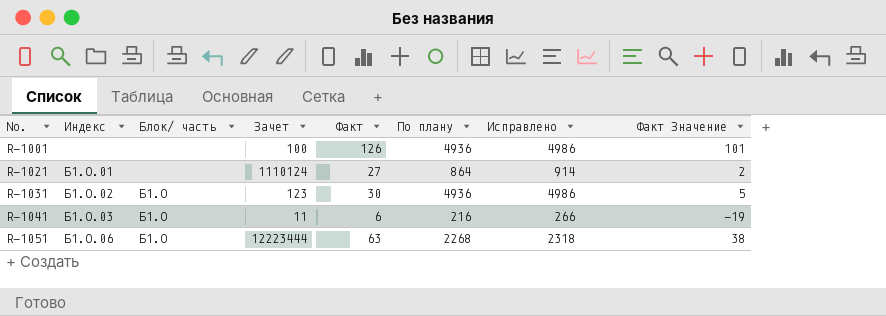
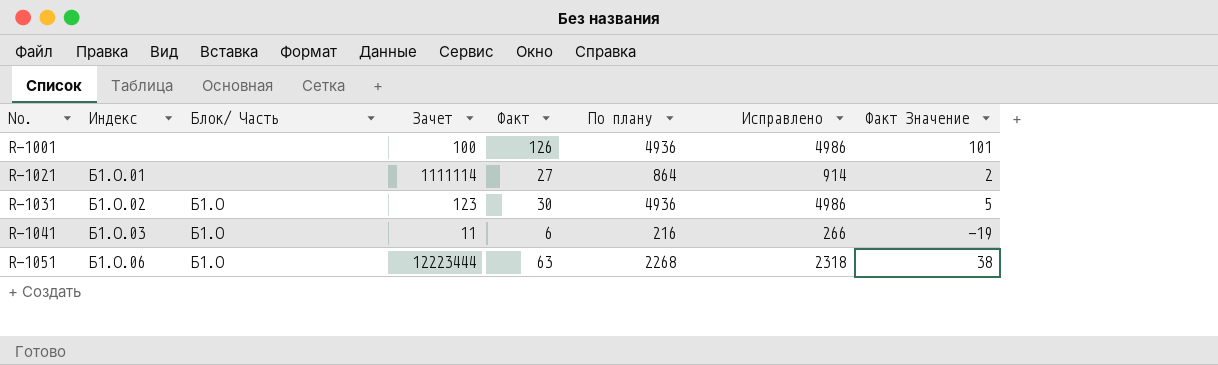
column name: Блок/ часть -> Блок/ Часть
R-1021 | Зачет: 1110124 -> 1111114

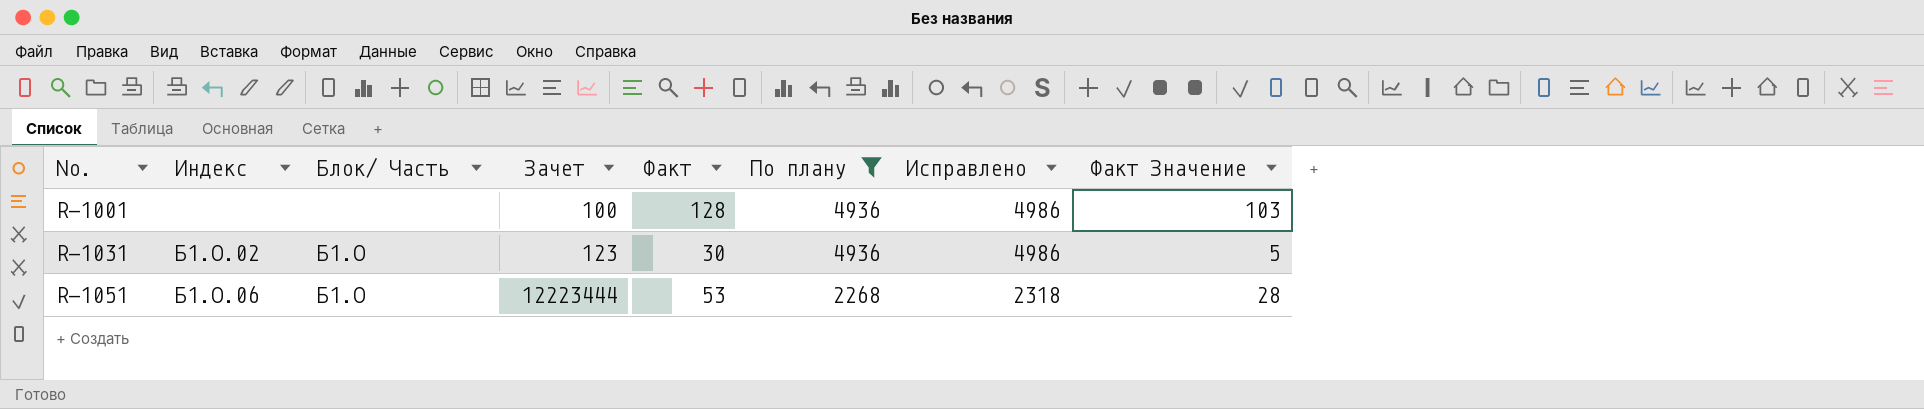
filter: none -> По плану >= 2268
R-1001 | Факт: 126 -> 128
R-1001 | Факт Значение: 101 -> 103
R-1051 | Факт: 63 -> 53
R-1051 | Факт Значение: 38 -> 28

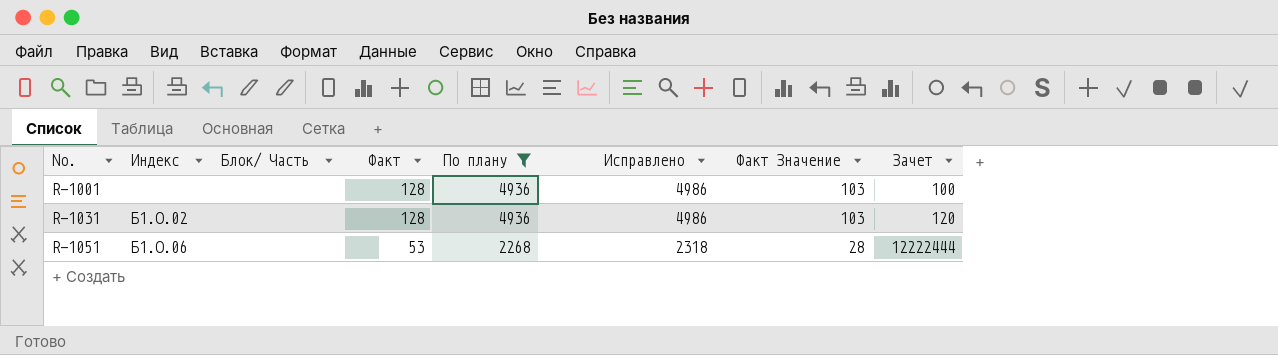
column Зачет | position: 4 -> 8
R-1031 | Блок/ Часть: Б1.О -> none
R-1031 | Факт: 30 -> 128
R-1031 | Факт Значение: 5 -> 103
R-1031 | Зачет: 123 -> 120
R-1051 | Блок/ Часть: Б1.О -> none
R-1051 | Зачет: 12223444 -> 12222444

